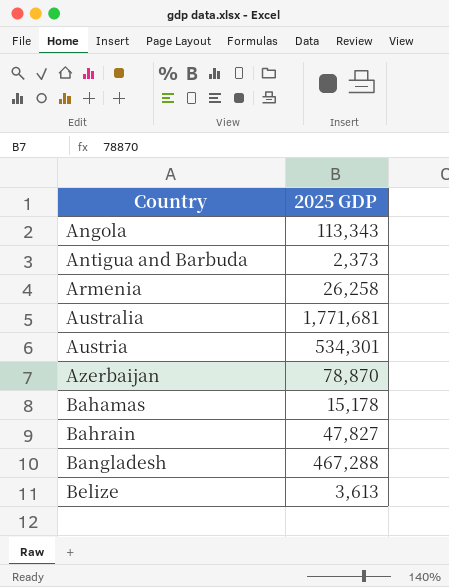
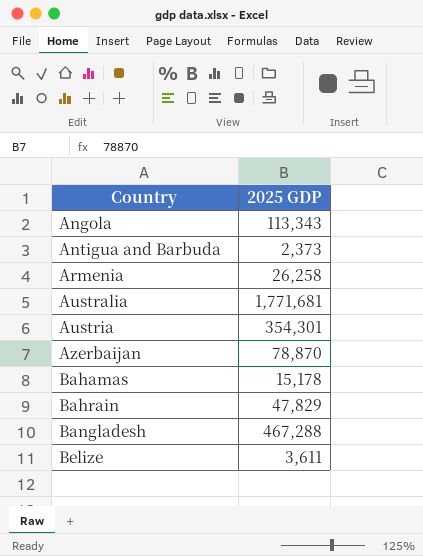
Austria | 2025 GDP: 534,301 -> 354,301
Bahrain | 2025 GDP: 47,827 -> 47,829
Belize | 2025 GDP: 3,613 -> 3,611

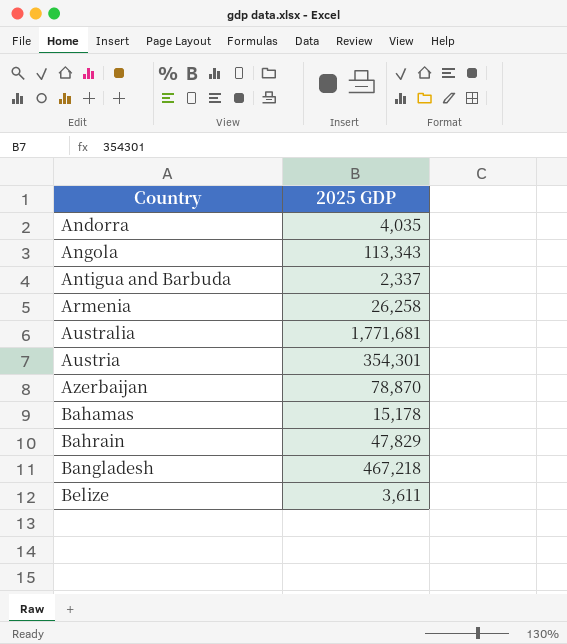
row Andorra: none -> 4,035
Antigua and Barbuda | 2025 GDP: 2,373 -> 2,337
Bangladesh | 2025 GDP: 467,288 -> 467,218

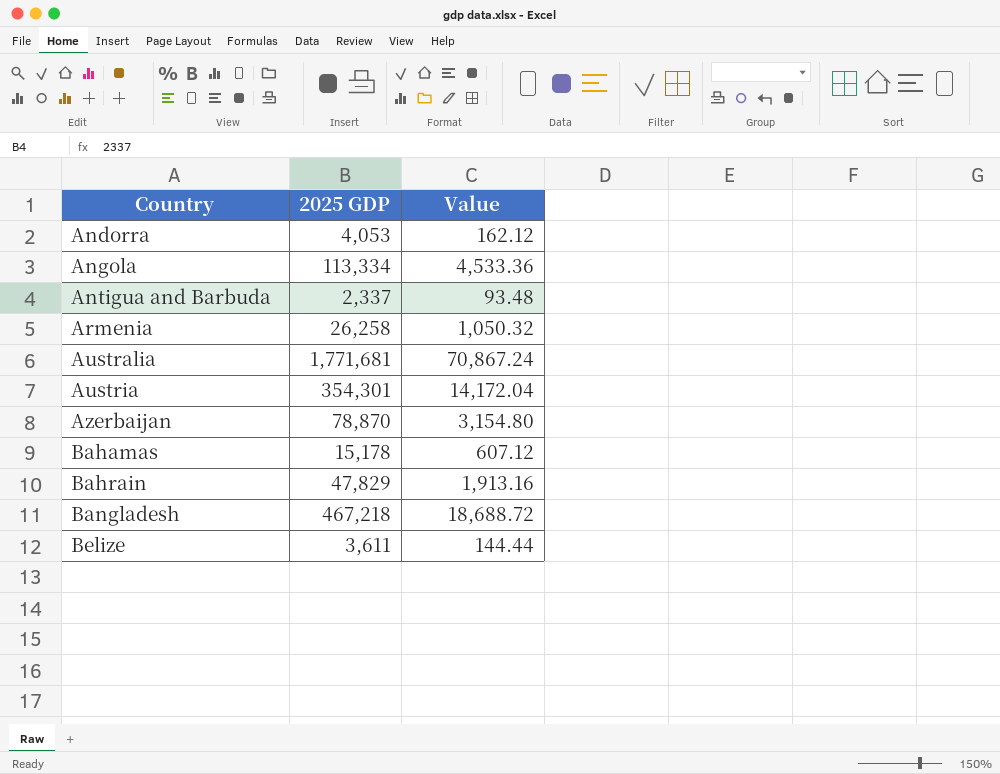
column Value | formula: none -> [2025 GDP] * 0.04
Andorra | 2025 GDP: 4,035 -> 4,053
Angola | 2025 GDP: 113,343 -> 113,334

